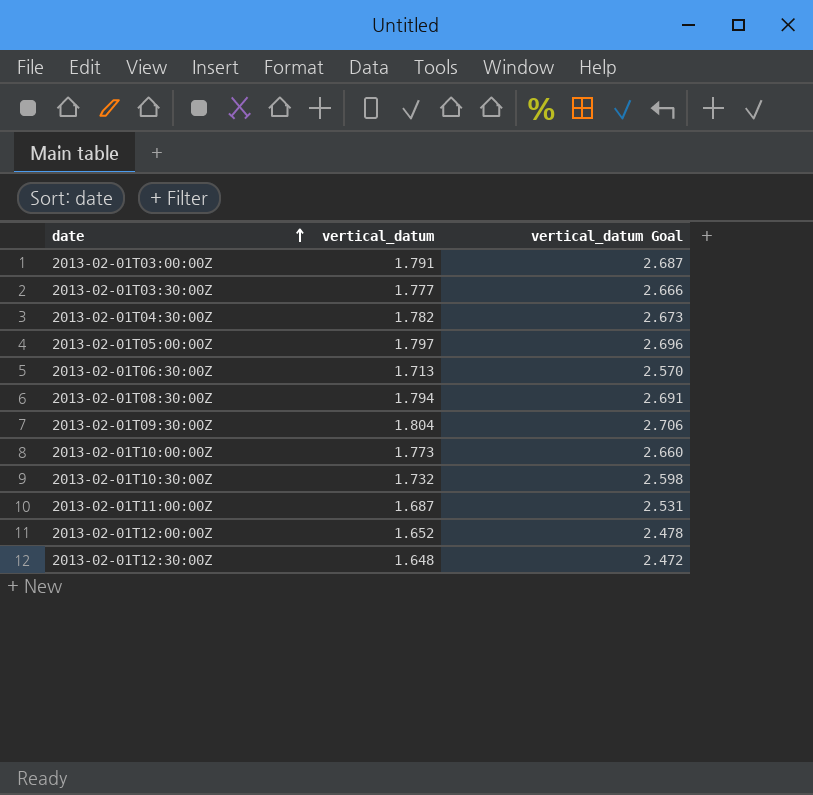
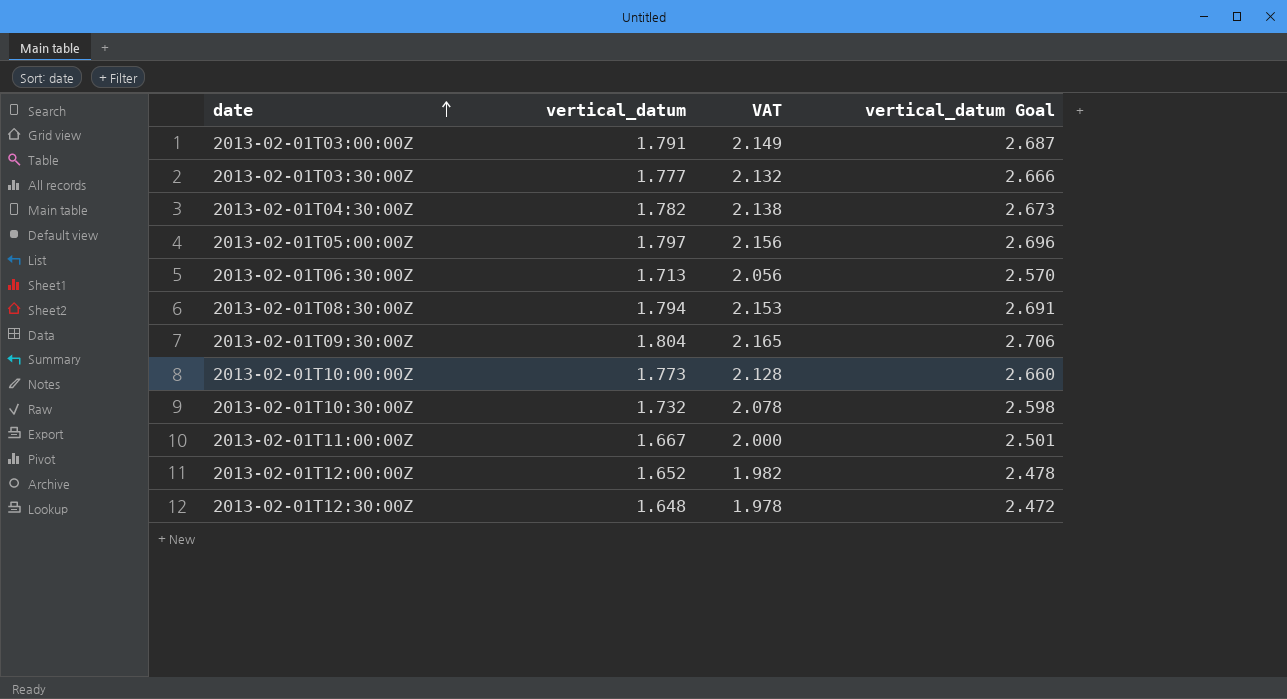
column VAT | formula: none -> [vertical_datum] * 1.2
2013-02-01T11:00:00Z | vertical_datum: 1.687 -> 1.667
2013-02-01T11:00:00Z | vertical_datum Goal: 2.531 -> 2.501

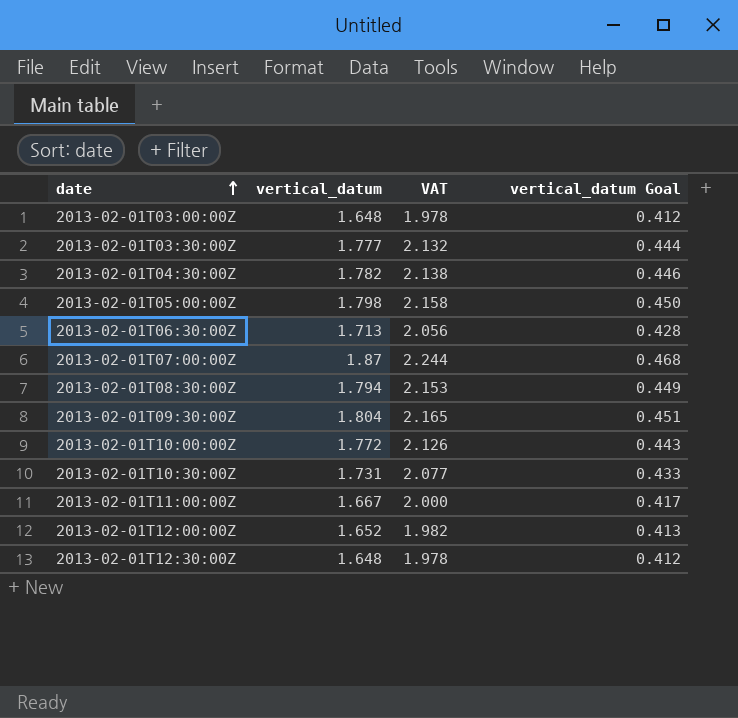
column vertical_datum Goal | formula: [vertical_datum] * 1.5 -> [vertical_datum] * 0.25
2013-02-01T03:00:00Z | vertical_datum: 1.791 -> 1.648
2013-02-01T03:00:00Z | VAT: 2.149 -> 1.978
2013-02-01T05:00:00Z | vertical_datum: 1.797 -> 1.798
2013-02-01T05:00:00Z | VAT: 2.156 -> 2.158
row 2013-02-01T07:00:00Z: none -> 1.87 | 2.244 | 0.468
2013-02-01T10:00:00Z | vertical_datum: 1.773 -> 1.772
2013-02-01T10:00:00Z | VAT: 2.128 -> 2.126
2013-02-01T10:30:00Z | vertical_datum: 1.732 -> 1.731
2013-02-01T10:30:00Z | VAT: 2.078 -> 2.077

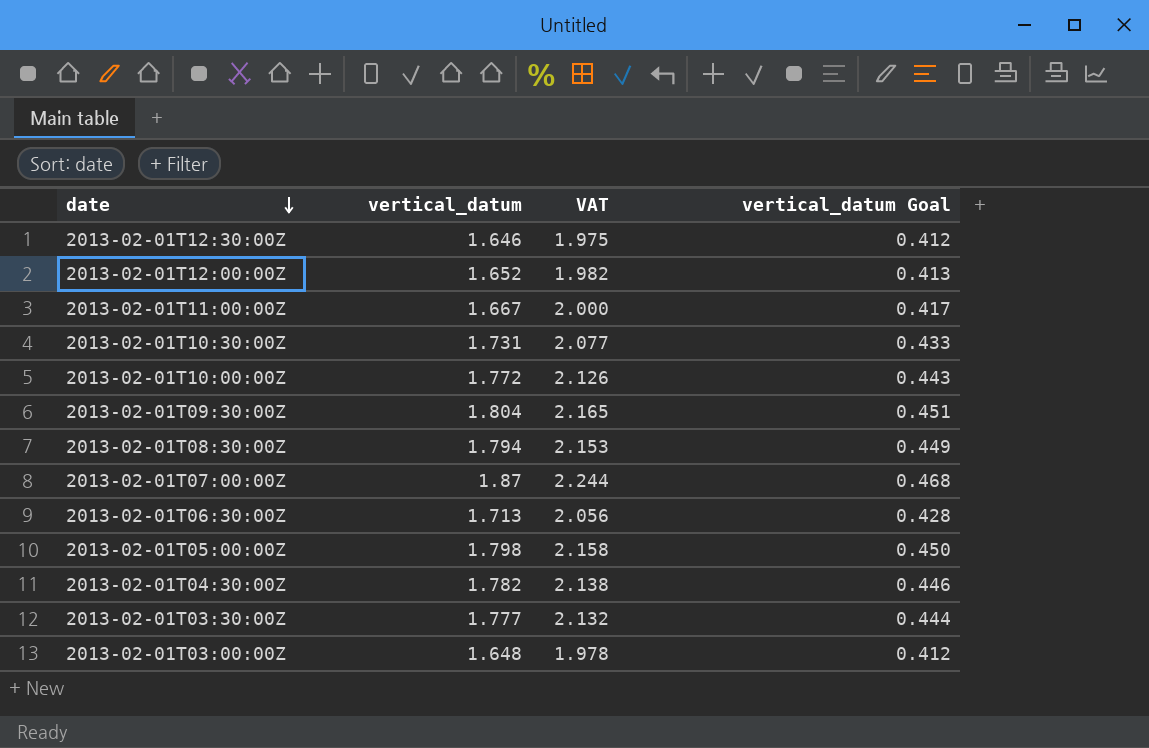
row order: date ascending -> date descending
2013-02-01T12:30:00Z | vertical_datum: 1.648 -> 1.646
2013-02-01T12:30:00Z | VAT: 1.978 -> 1.975

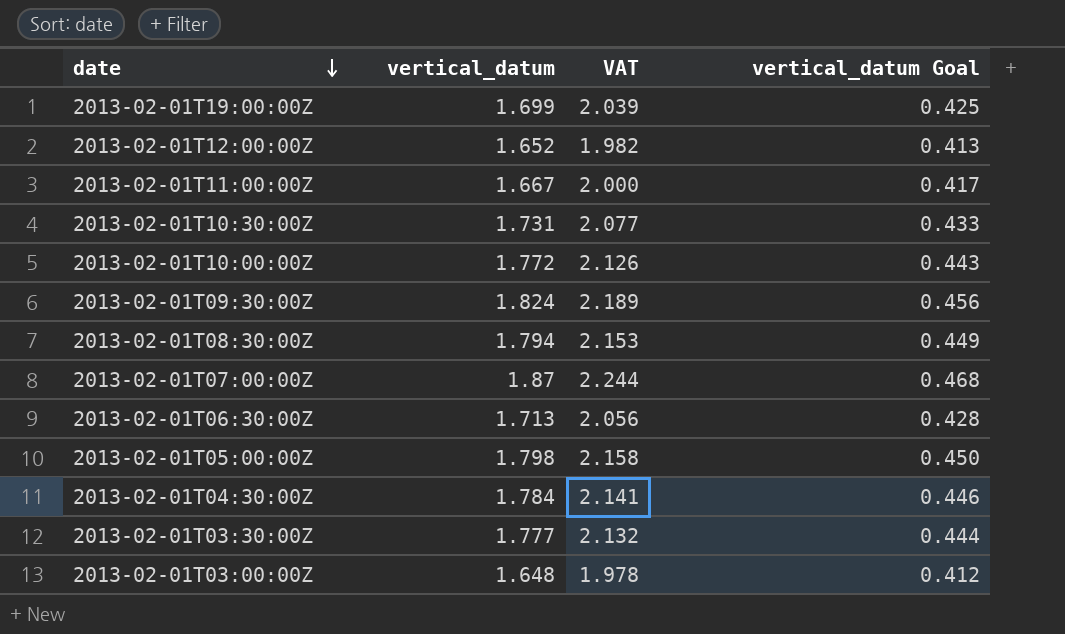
row 2013-02-01T12:30:00Z: 1.646 | 1.975 | 0.412 -> none
row 2013-02-01T19:00:00Z: none -> 1.699 | 2.039 | 0.425
2013-02-01T09:30:00Z | vertical_datum: 1.804 -> 1.824
2013-02-01T09:30:00Z | VAT: 2.165 -> 2.189
2013-02-01T09:30:00Z | vertical_datum Goal: 0.451 -> 0.456
2013-02-01T04:30:00Z | vertical_datum: 1.782 -> 1.784
2013-02-01T04:30:00Z | VAT: 2.138 -> 2.141

